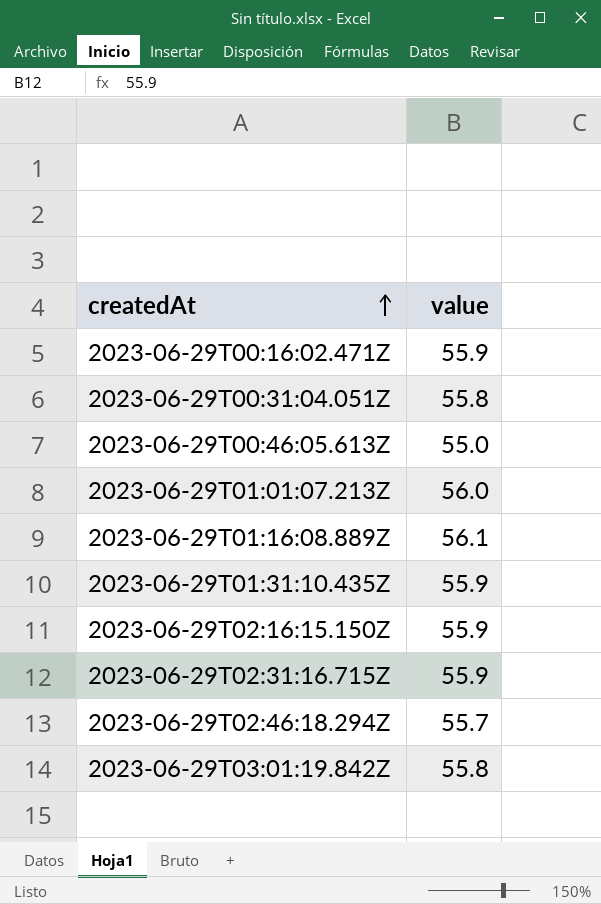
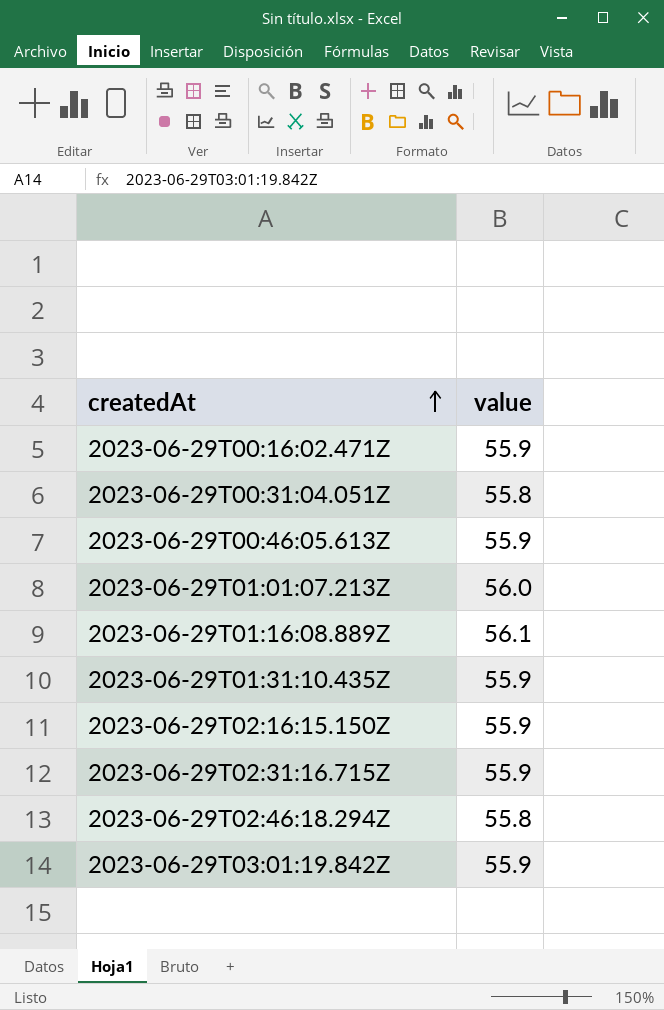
2023-06-29T00:46:05.613Z | value: 55.0 -> 55.9
2023-06-29T02:46:18.294Z | value: 55.7 -> 55.8
2023-06-29T03:01:19.842Z | value: 55.8 -> 55.9

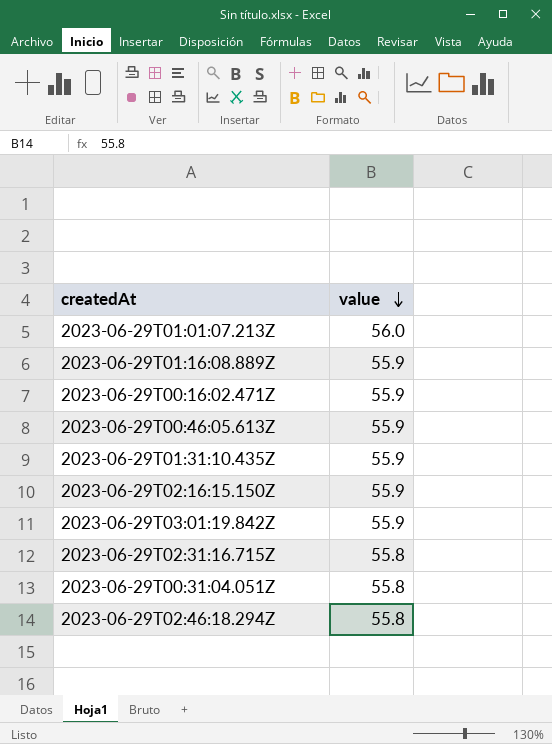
row order: createdAt ascending -> value descending
2023-06-29T01:16:08.889Z | value: 56.1 -> 55.9
2023-06-29T02:31:16.715Z | value: 55.9 -> 55.8

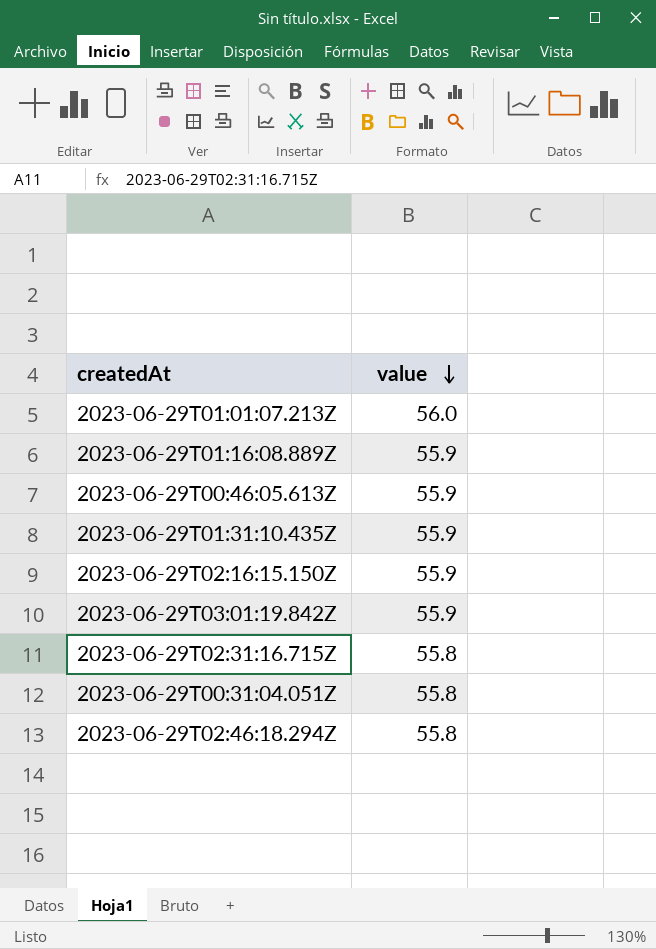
row 2023-06-29T00:16:02.471Z: 55.9 -> none

